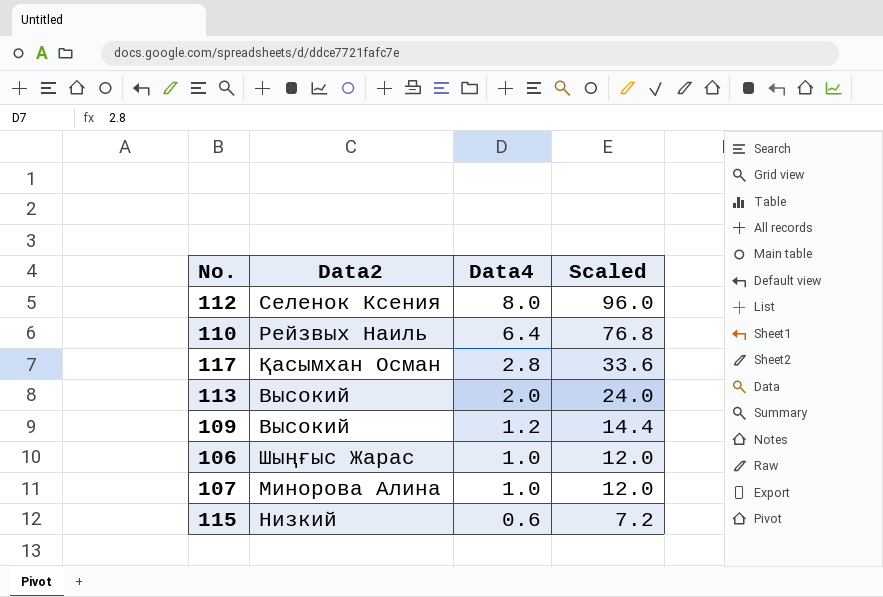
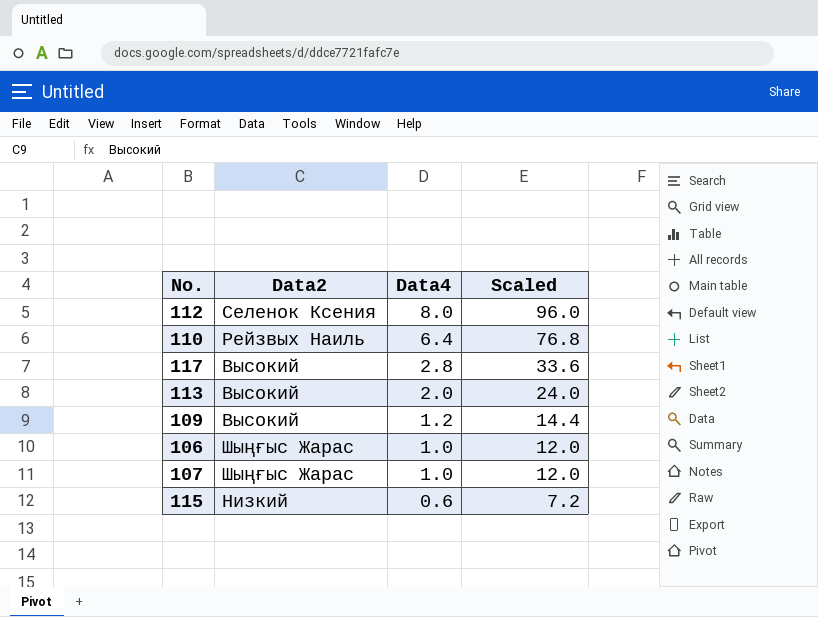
117 | Data2: Қасымхан Осман -> Высокий
107 | Data2: Минорова Алина -> Шыңғыс Жарас

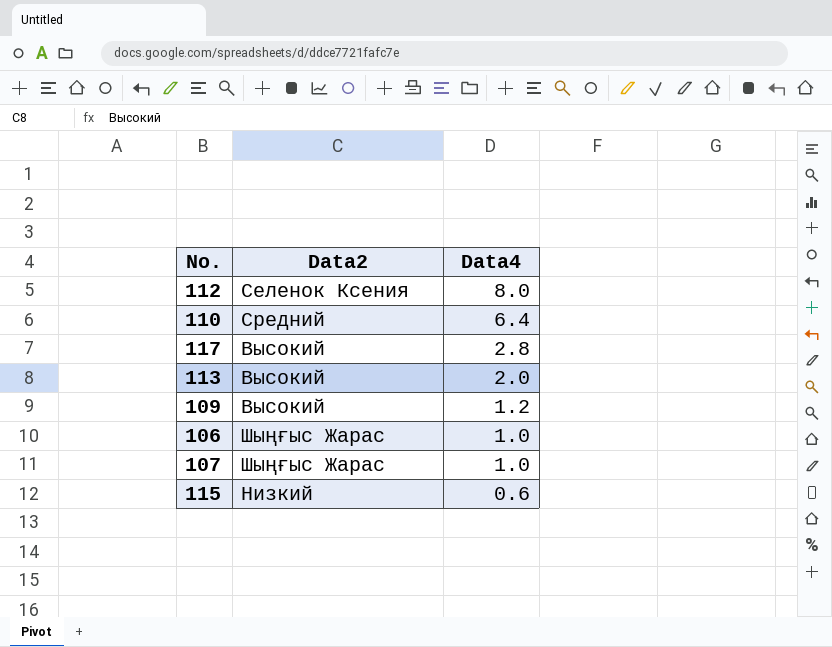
column Scaled | formula: [Data4] * 12 -> none
110 | Data2: Рейзвых Наиль -> Средний

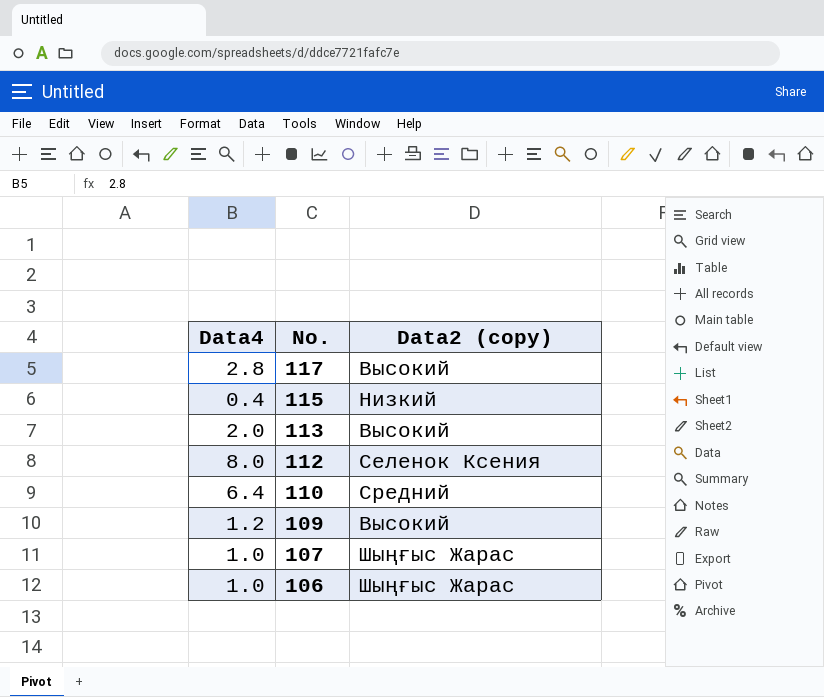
row order: Data4 descending -> No. descending
column Data4 | position: 3 -> 1
column name: Data2 -> Data2 (copy)
115 | Data4: 0.6 -> 0.4

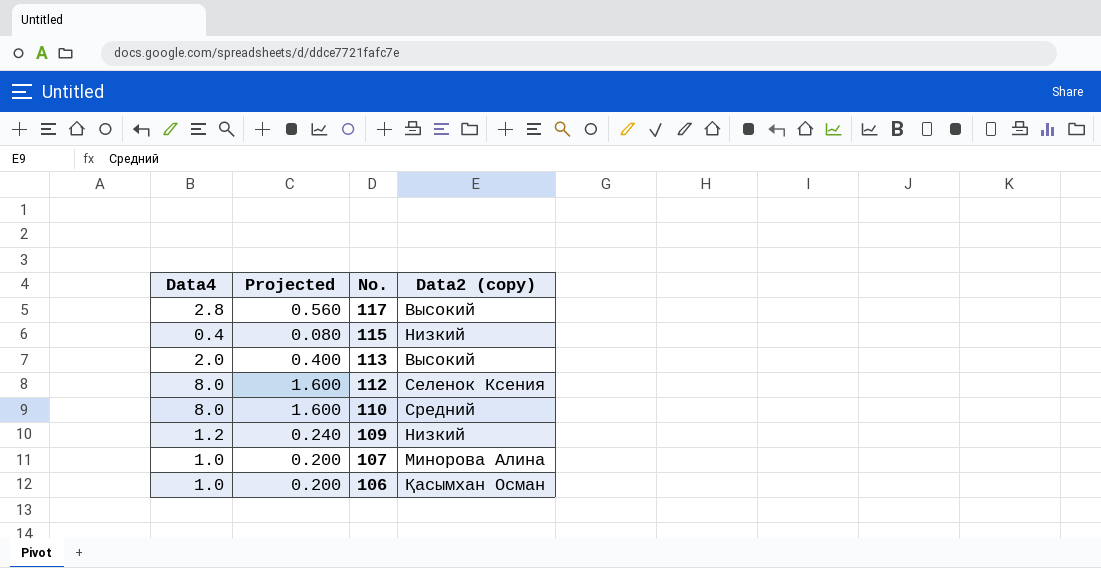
column Projected | formula: none -> [Data4] * 0.2
110 | Data4: 6.4 -> 8.0
109 | Data2 (copy): Высокий -> Низкий
107 | Data2 (copy): Шыңғыс Жарас -> Минорова Алина
106 | Data2 (copy): Шыңғыс Жарас -> Қасымхан Осман

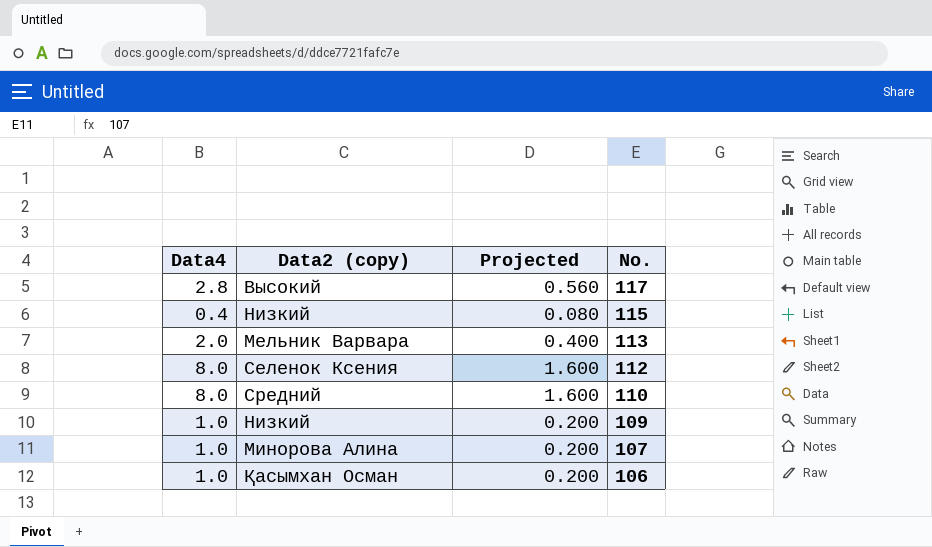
column Data2 (copy) | position: 4 -> 2
113 | Data2 (copy): Высокий -> Мельник Варвара
109 | Data4: 1.2 -> 1.0
109 | Projected: 0.240 -> 0.200

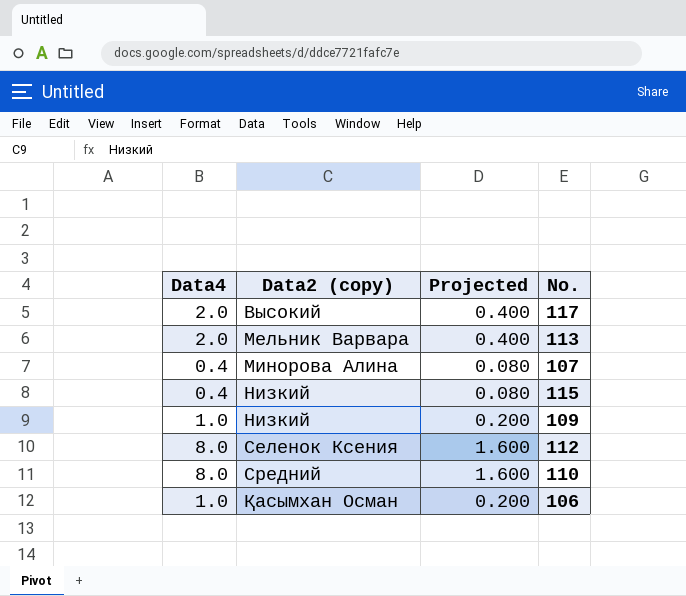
row order: No. descending -> Data2 (copy) ascending
117 | Data4: 2.8 -> 2.0
117 | Projected: 0.560 -> 0.400
107 | Data4: 1.0 -> 0.4
107 | Projected: 0.200 -> 0.080

